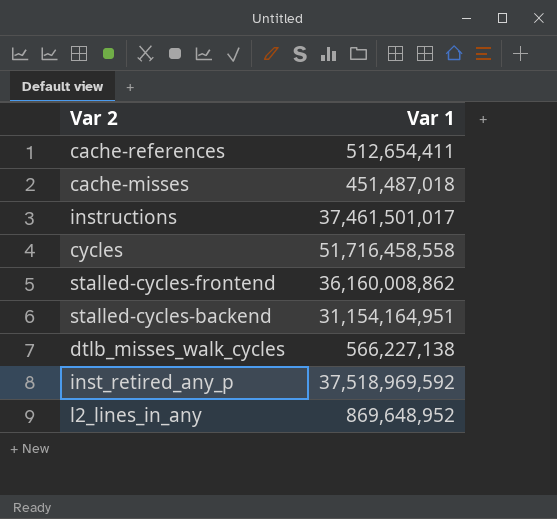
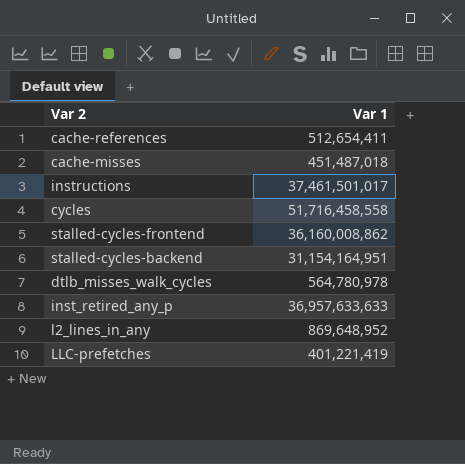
dtlb_misses_walk_cycles | Var 1: 566,227,138 -> 564,780,978
inst_retired_any_p | Var 1: 37,518,969,592 -> 36,957,633,633
row LLC-prefetches: none -> 401,221,419

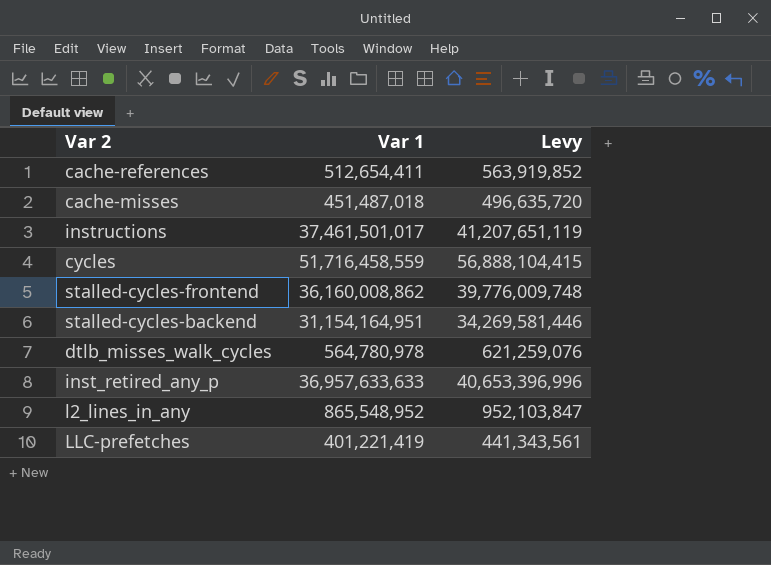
column Levy | formula: none -> [Var 1] * 1.1
cycles | Var 1: 51,716,458,558 -> 51,716,458,559
l2_lines_in_any | Var 1: 869,648,952 -> 865,548,952

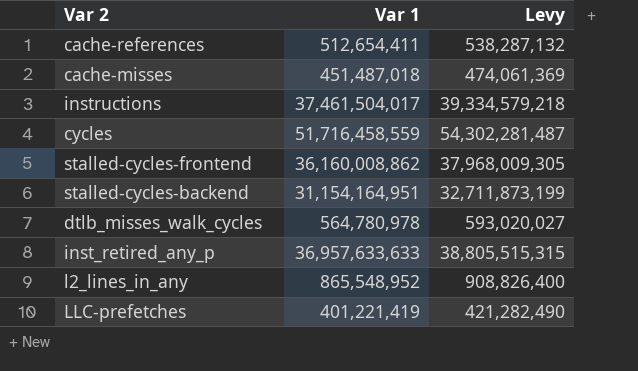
column Levy | formula: [Var 1] * 1.1 -> [Var 1] * 1.05
instructions | Var 1: 37,461,501,017 -> 37,461,504,017

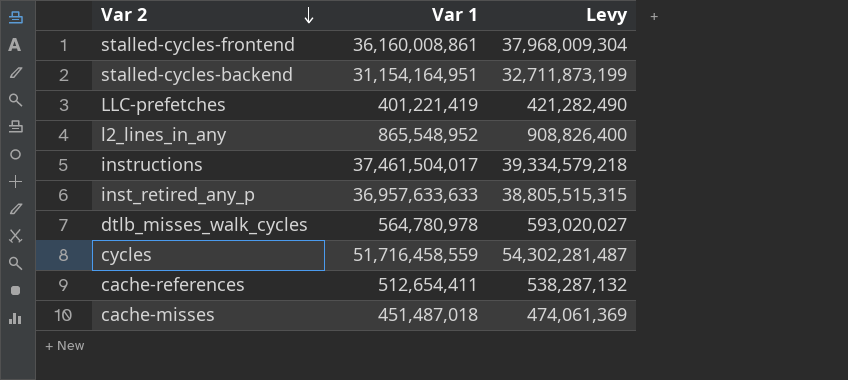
row order: none -> Var 2 descending
stalled-cycles-frontend | Var 1: 36,160,008,862 -> 36,160,008,861
stalled-cycles-frontend | Levy: 37,968,009,305 -> 37,968,009,304

